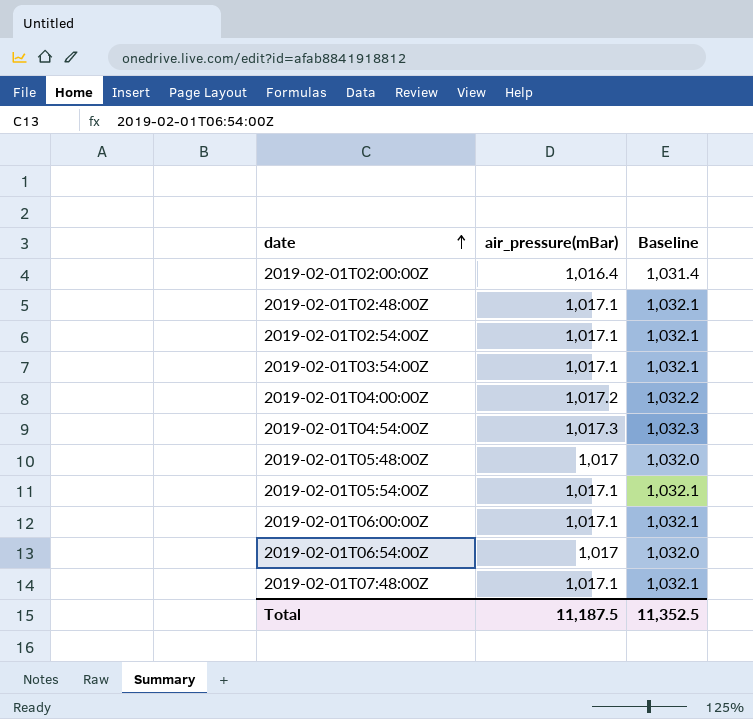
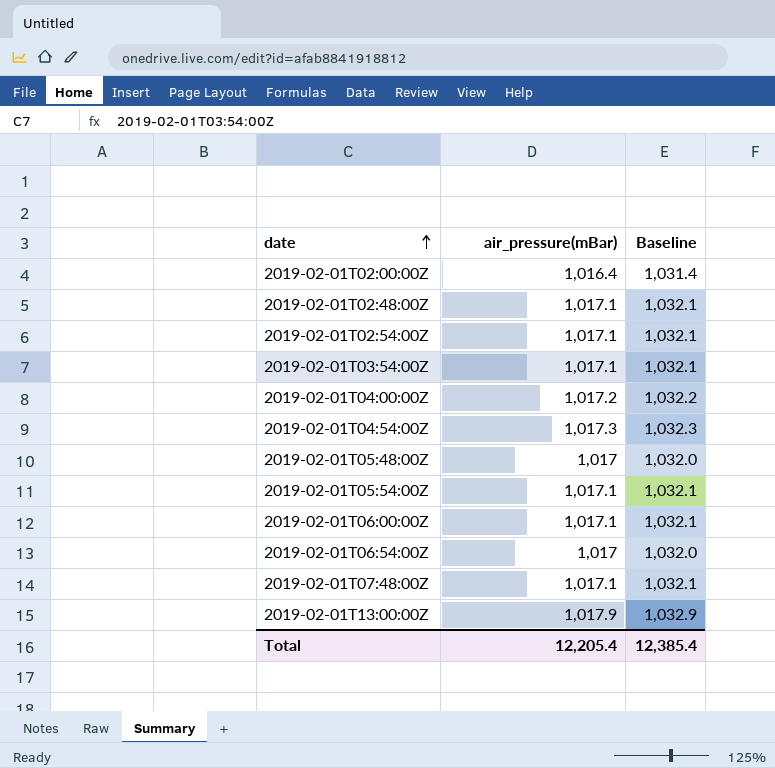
row 2019-02-01T13:00:00Z: none -> 1,017.9 | 1,032.9
Total | air_pressure(mBar): 11,187.5 -> 12,205.4
Total | Baseline: 11,352.5 -> 12,385.4

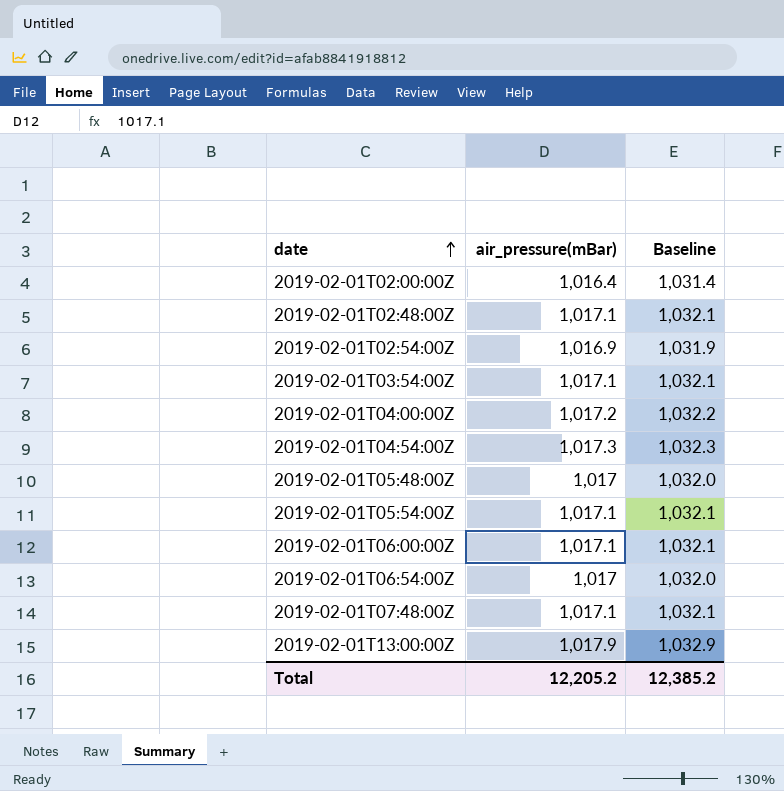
2019-02-01T02:54:00Z | air_pressure(mBar): 1,017.1 -> 1,016.9
2019-02-01T02:54:00Z | Baseline: 1,032.1 -> 1,031.9
Total | air_pressure(mBar): 12,205.4 -> 12,205.2
Total | Baseline: 12,385.4 -> 12,385.2

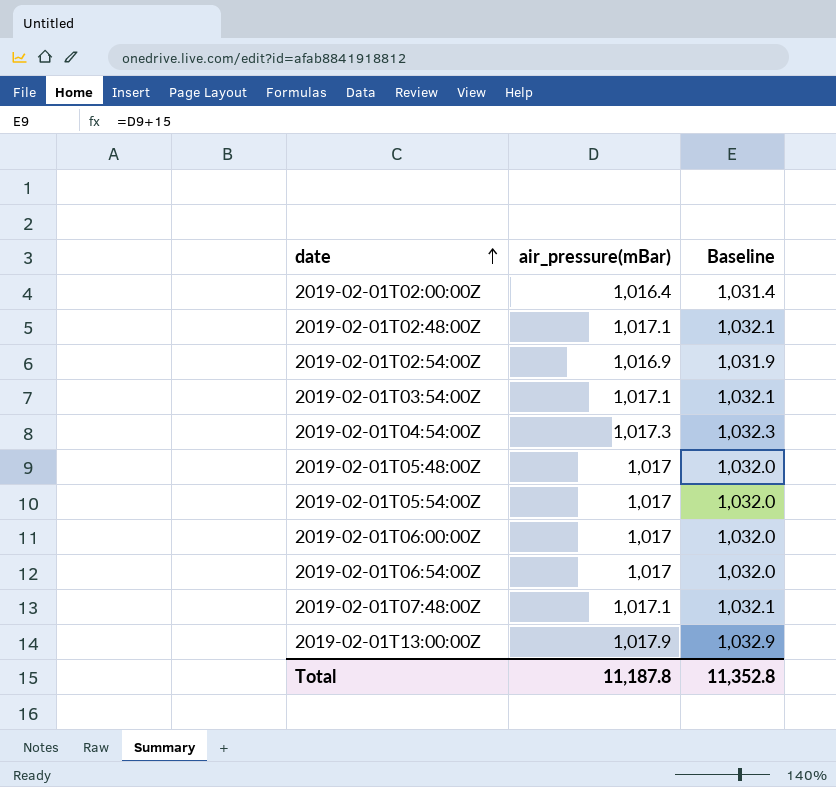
row 2019-02-01T04:00:00Z: 1,017.2 | 1,032.2 -> none
2019-02-01T05:54:00Z | air_pressure(mBar): 1,017.1 -> 1,017
2019-02-01T05:54:00Z | Baseline: 1,032.1 -> 1,032.0
2019-02-01T06:00:00Z | air_pressure(mBar): 1,017.1 -> 1,017
2019-02-01T06:00:00Z | Baseline: 1,032.1 -> 1,032.0
Total | air_pressure(mBar): 12,205.2 -> 11,187.8
Total | Baseline: 12,385.2 -> 11,352.8

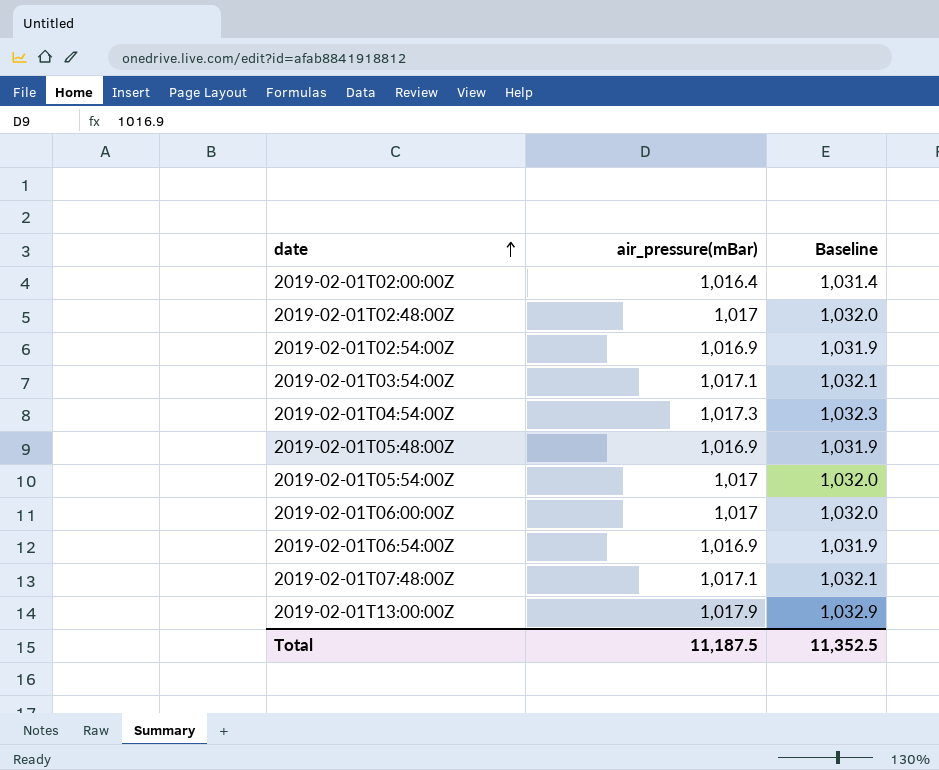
2019-02-01T02:48:00Z | air_pressure(mBar): 1,017.1 -> 1,017
2019-02-01T02:48:00Z | Baseline: 1,032.1 -> 1,032.0
2019-02-01T05:48:00Z | air_pressure(mBar): 1,017 -> 1,016.9
2019-02-01T05:48:00Z | Baseline: 1,032.0 -> 1,031.9
2019-02-01T06:54:00Z | air_pressure(mBar): 1,017 -> 1,016.9
2019-02-01T06:54:00Z | Baseline: 1,032.0 -> 1,031.9
Total | air_pressure(mBar): 11,187.8 -> 11,187.5
Total | Baseline: 11,352.8 -> 11,352.5

